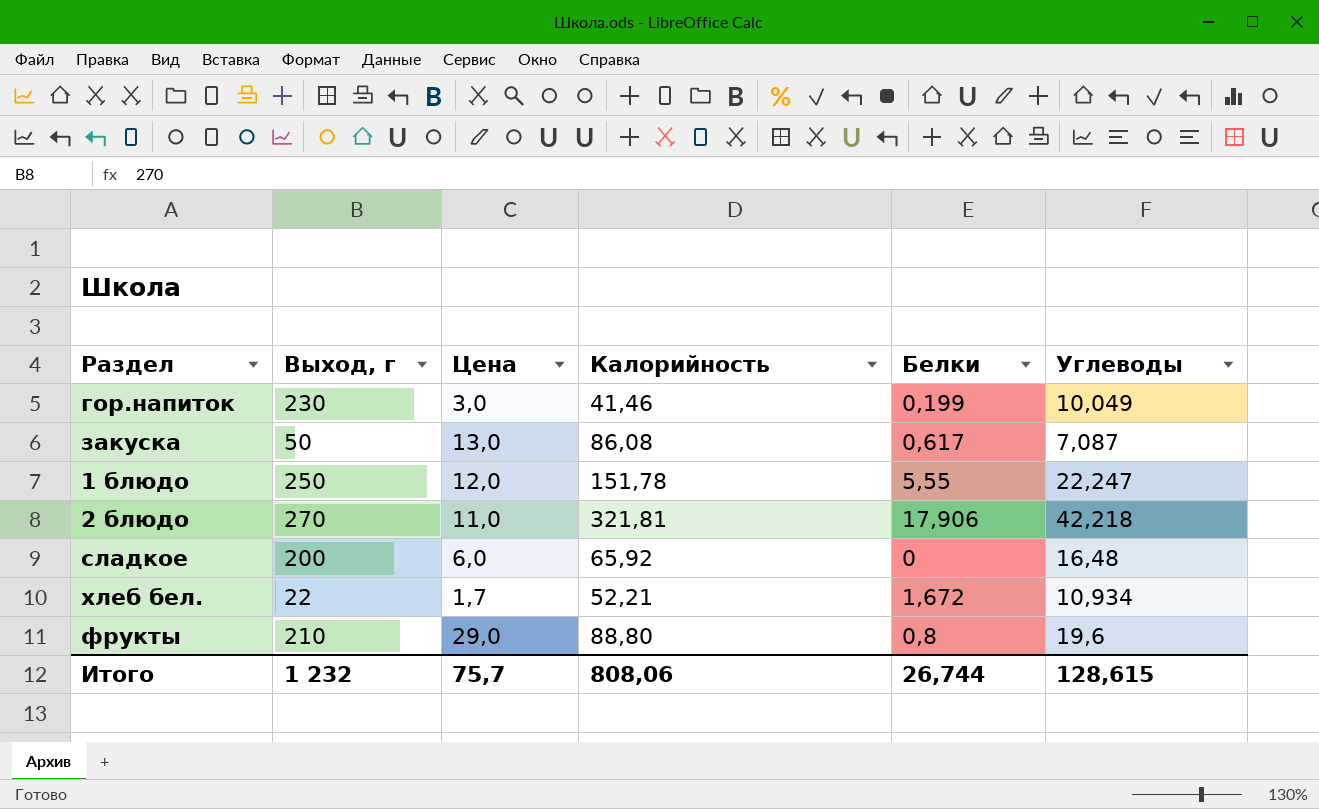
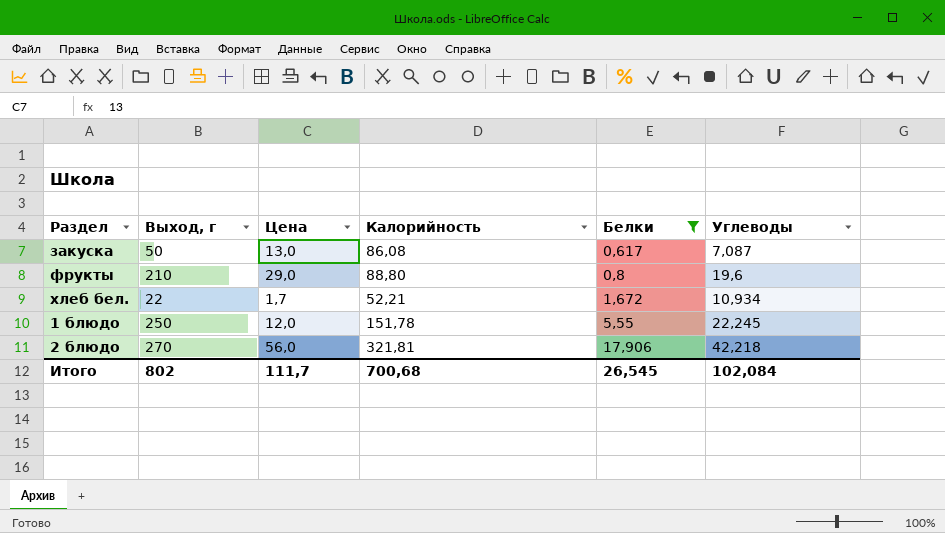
filter: none -> Белки >= 0,617
row order: none -> Белки ascending
1 блюдо | Углеводы: 22,247 -> 22,245
2 блюдо | Цена: 11,0 -> 56,0
Итого | Выход, г: 1 232 -> 802
Итого | Цена: 75,7 -> 111,7
Итого | Калорийность: 808,06 -> 700,68
Итого | Белки: 26,744 -> 26,545
Итого | Углеводы: 128,615 -> 102,084

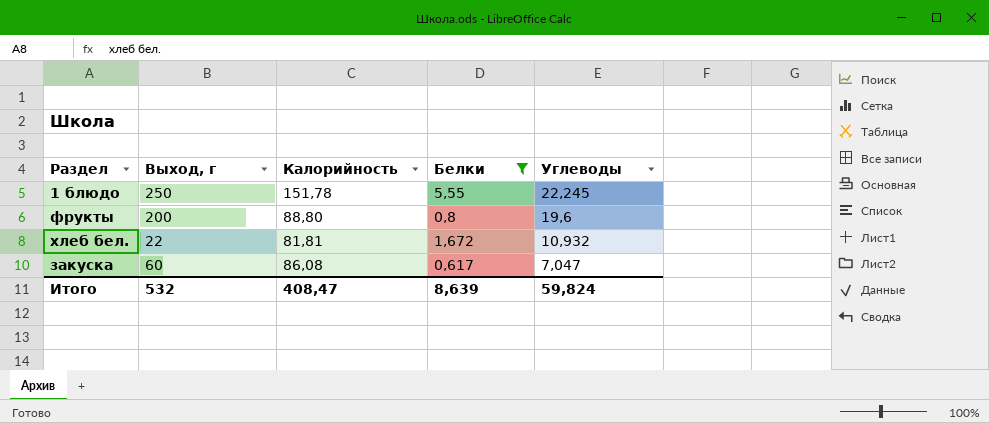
row order: Белки ascending -> Углеводы descending
column Цена | position: 3 -> none
row 2 блюдо: 270 | 56,0 | 321,81 | 17,906 | 42,218 -> none
фрукты | Выход, г: 210 -> 200
хлеб бел. | Калорийность: 52,21 -> 81,81
хлеб бел. | Углеводы: 10,934 -> 10,932
закуска | Выход, г: 50 -> 60
закуска | Углеводы: 7,087 -> 7,047
Итого | Выход, г: 802 -> 532
Итого | Калорийность: 700,68 -> 408,47
Итого | Белки: 26,545 -> 8,639
Итого | Углеводы: 102,084 -> 59,824

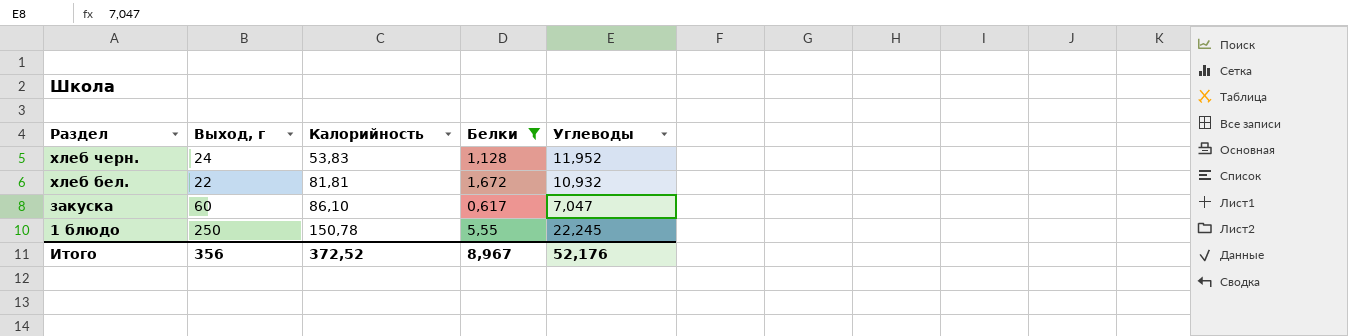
row order: Углеводы descending -> Раздел descending
row фрукты: 200 | 88,80 | 0,8 | 19,6 -> none
row хлеб черн.: none -> 24 | 53,83 | 1,128 | 11,952
закуска | Калорийность: 86,08 -> 86,10
1 блюдо | Калорийность: 151,78 -> 150,78
Итого | Выход, г: 532 -> 356
Итого | Калорийность: 408,47 -> 372,52
Итого | Белки: 8,639 -> 8,967
Итого | Углеводы: 59,824 -> 52,176

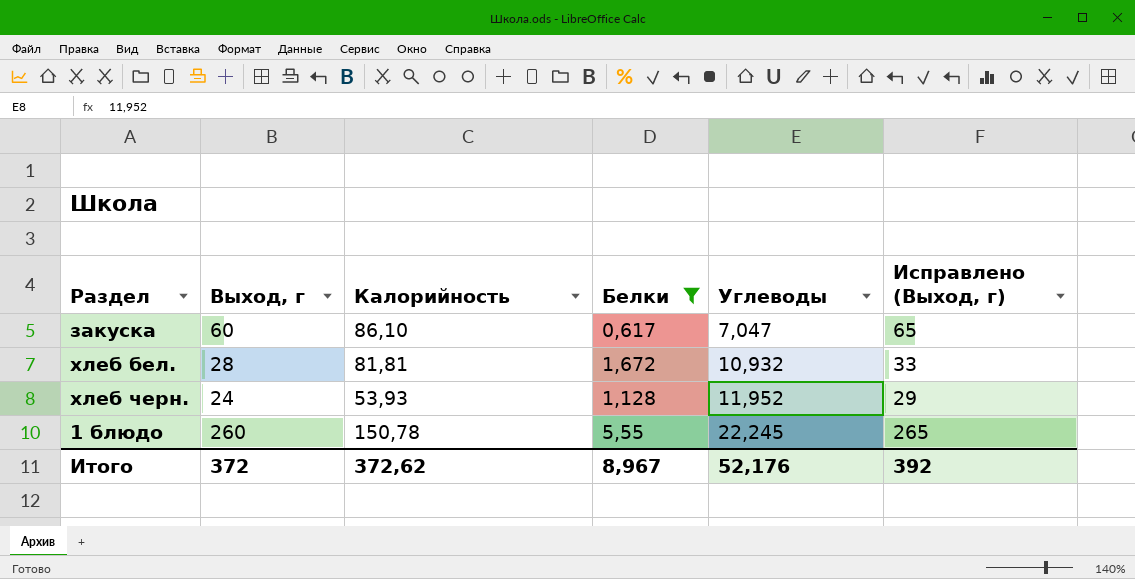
row order: Раздел descending -> Углеводы ascending
column Исправлено (Выход, г) | formula: none -> [Выход, г] + 5
хлеб бел. | Выход, г: 22 -> 28
хлеб черн. | Калорийность: 53,83 -> 53,93
1 блюдо | Выход, г: 250 -> 260
Итого | Выход, г: 356 -> 372
Итого | Калорийность: 372,52 -> 372,62

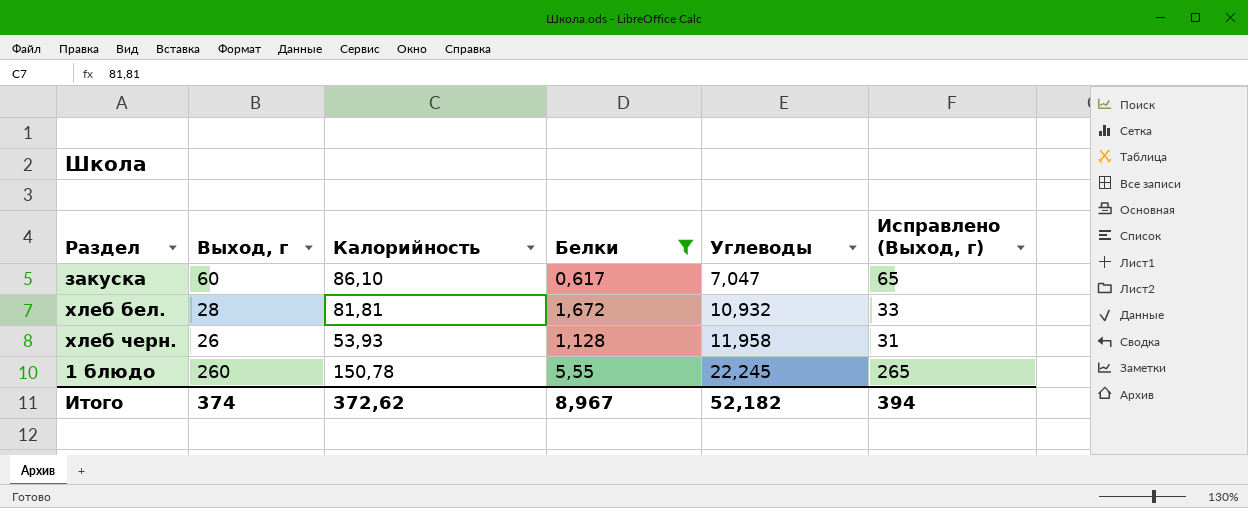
хлеб черн. | Выход, г: 24 -> 26
хлеб черн. | Углеводы: 11,952 -> 11,958
хлеб черн. | Исправлено (Выход, г): 29 -> 31
Итого | Выход, г: 372 -> 374
Итого | Углеводы: 52,176 -> 52,182
Итого | Исправлено (Выход, г): 392 -> 394

